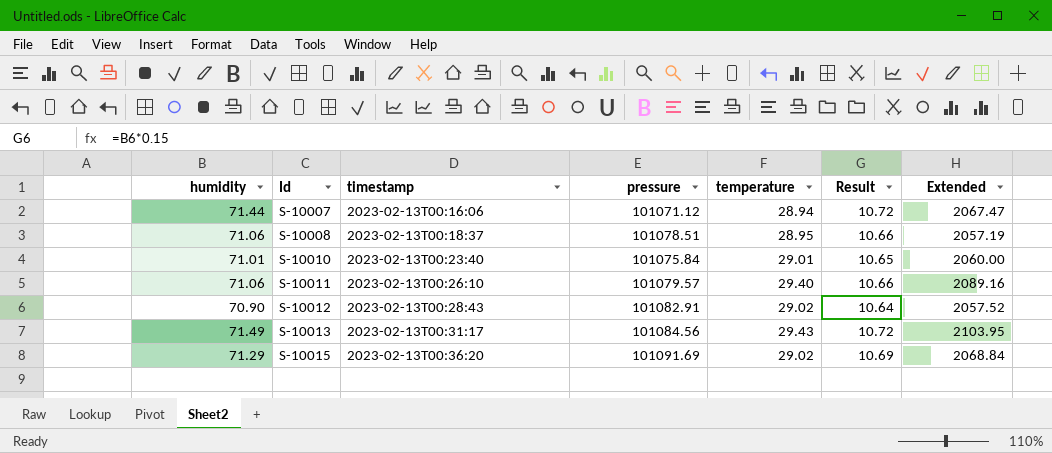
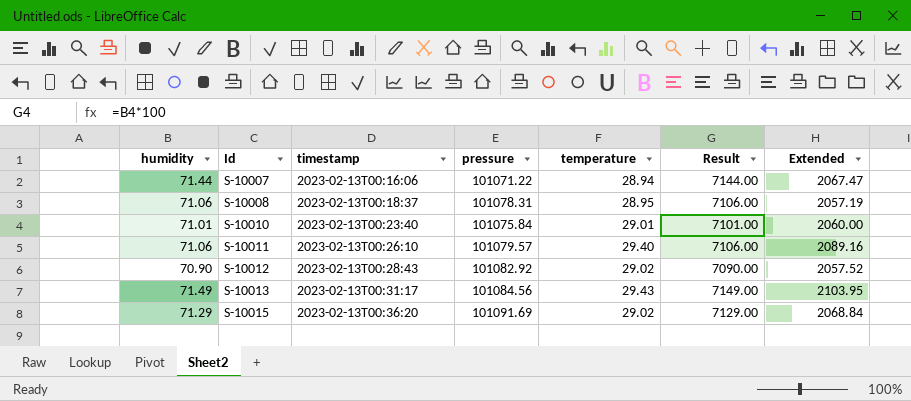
column Result | formula: [humidity] * 0.15 -> [humidity] * 100
S-10007 | pressure: 101071.12 -> 101071.22
S-10008 | pressure: 101078.51 -> 101078.31
S-10012 | pressure: 101082.91 -> 101082.92

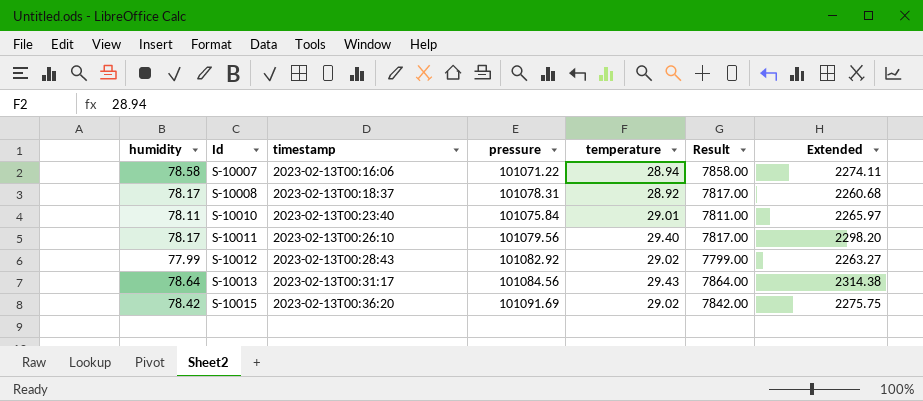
S-10007 | humidity: 71.44 -> 78.58
S-10007 | Result: 7144.00 -> 7858.00
S-10007 | Extended: 2067.47 -> 2274.11
S-10008 | humidity: 71.06 -> 78.17
S-10008 | temperature: 28.95 -> 28.92
S-10008 | Result: 7106.00 -> 7817.00
S-10008 | Extended: 2057.19 -> 2260.68
S-10010 | humidity: 71.01 -> 78.11
S-10010 | Result: 7101.00 -> 7811.00
S-10010 | Extended: 2060.00 -> 2265.97
S-10011 | humidity: 71.06 -> 78.17
S-10011 | pressure: 101079.57 -> 101079.56
S-10011 | Result: 7106.00 -> 7817.00
S-10011 | Extended: 2089.16 -> 2298.20
S-10012 | humidity: 70.90 -> 77.99
S-10012 | Result: 7090.00 -> 7799.00
S-10012 | Extended: 2057.52 -> 2263.27
S-10013 | humidity: 71.49 -> 78.64
S-10013 | Result: 7149.00 -> 7864.00
S-10013 | Extended: 2103.95 -> 2314.38
S-10015 | humidity: 71.29 -> 78.42
S-10015 | Result: 7129.00 -> 7842.00
S-10015 | Extended: 2068.84 -> 2275.75

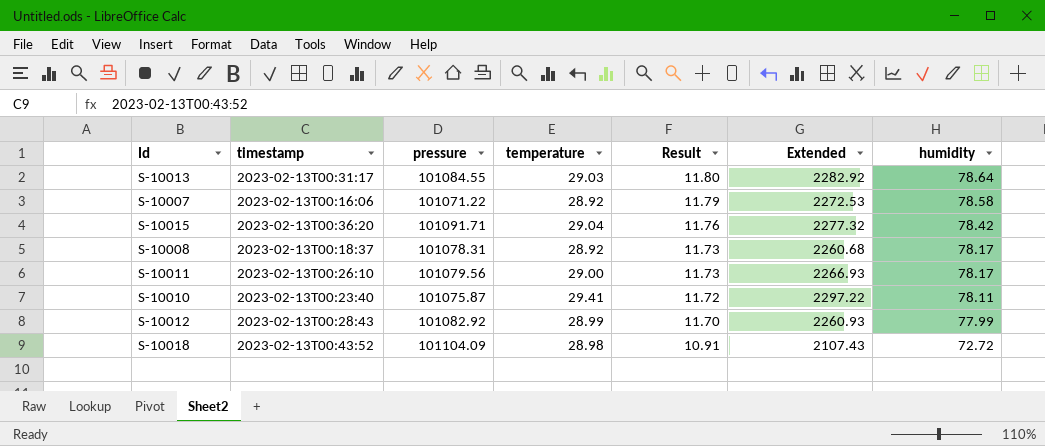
row order: Id ascending -> Result descending
column Result | formula: [humidity] * 100 -> [humidity] * 0.15
column humidity | position: 1 -> 7
S-10013 | pressure: 101084.56 -> 101084.55
S-10013 | temperature: 29.43 -> 29.03
S-10013 | Extended: 2314.38 -> 2282.92
S-10007 | temperature: 28.94 -> 28.92
S-10007 | Extended: 2274.11 -> 2272.53
S-10015 | pressure: 101091.69 -> 101091.71
S-10015 | temperature: 29.02 -> 29.04
S-10015 | Extended: 2275.75 -> 2277.32
S-10011 | temperature: 29.40 -> 29.00
S-10011 | Extended: 2298.20 -> 2266.93
S-10010 | pressure: 101075.84 -> 101075.87
S-10010 | temperature: 29.01 -> 29.41
S-10010 | Extended: 2265.97 -> 2297.22
S-10012 | temperature: 29.02 -> 28.99
S-10012 | Extended: 2263.27 -> 2260.93
row S-10018: none -> 2023-02-13T00:43:52 | 101104.09 | 28.98 | 10.91 | 2107.43 | 72.72

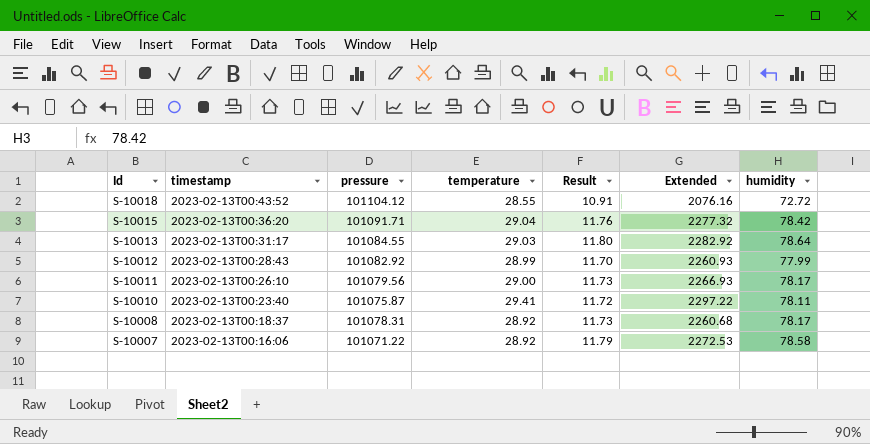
row order: Result descending -> Id descending
S-10018 | pressure: 101104.09 -> 101104.12
S-10018 | temperature: 28.98 -> 28.55
S-10018 | Extended: 2107.43 -> 2076.16

